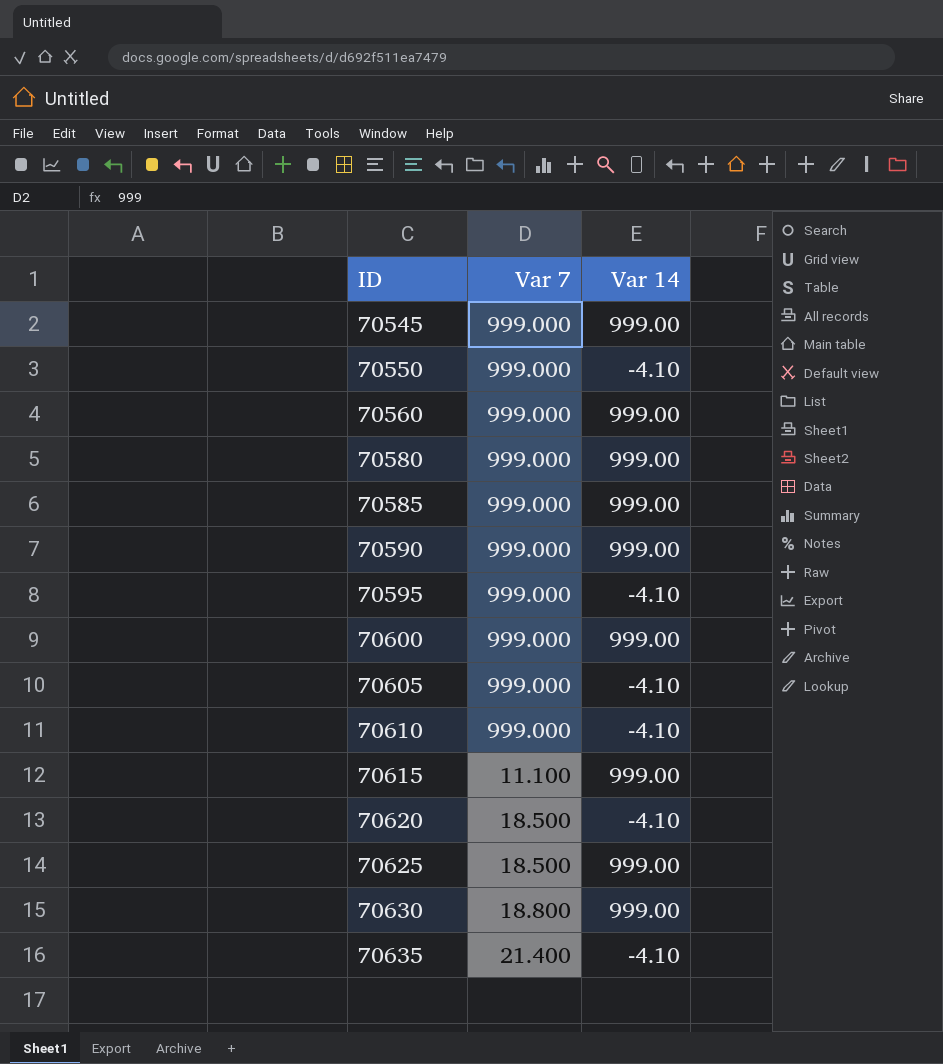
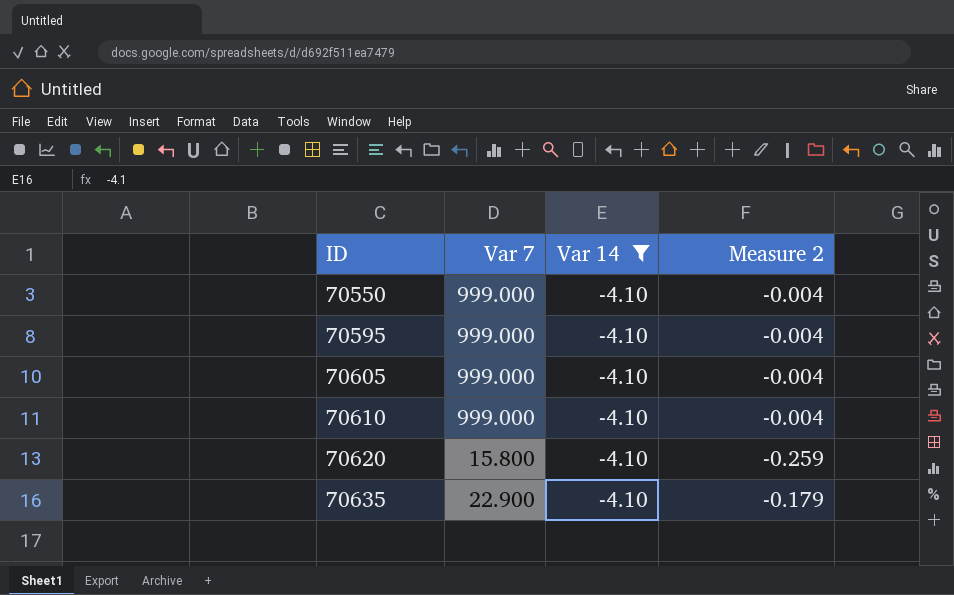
filter: none -> Var 14 = -4.10
column Measure 2 | formula: none -> [Var 14] / [Var 7]
70620 | Var 7: 18.500 -> 15.800
70635 | Var 7: 21.400 -> 22.900

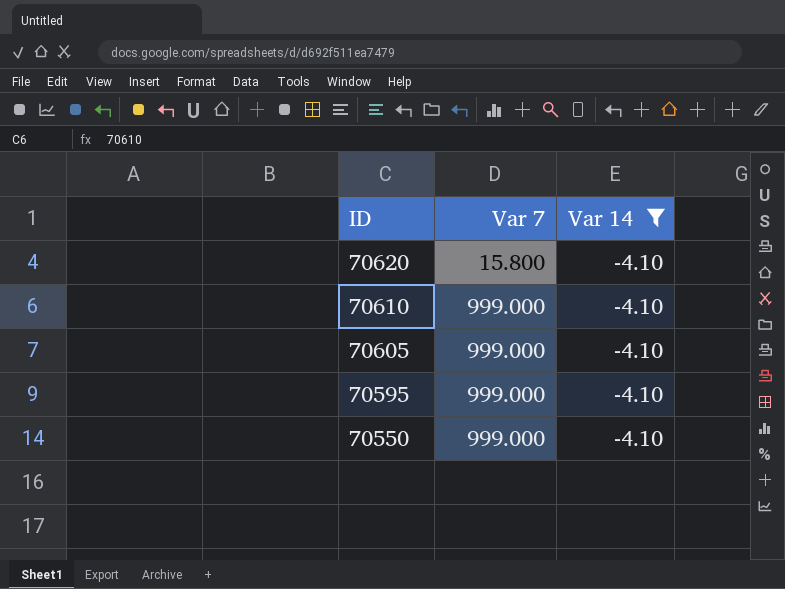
row order: ID ascending -> ID descending
column Measure 2 | formula: [Var 14] / [Var 7] -> none
row 70635: 22.900 | -4.10 | -0.179 -> none

